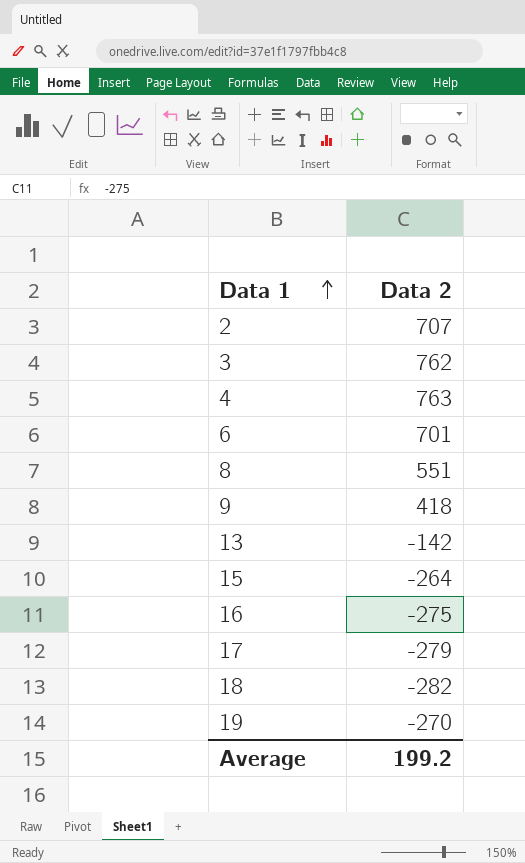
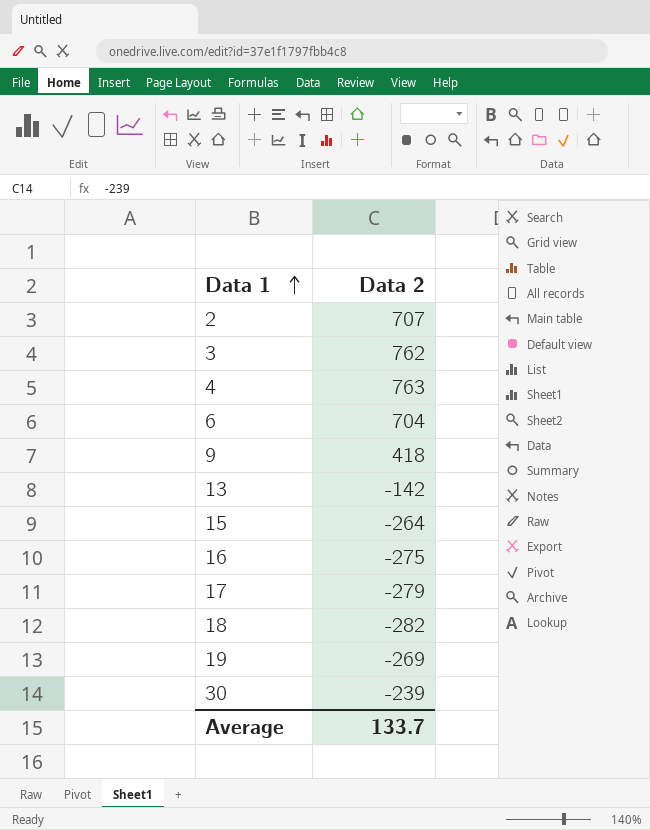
row 8: 551 -> none
6 | Data 2: 701 -> 704
19 | Data 2: -270 -> -269
row 30: none -> -239
Average | Data 2: 199.2 -> 133.7

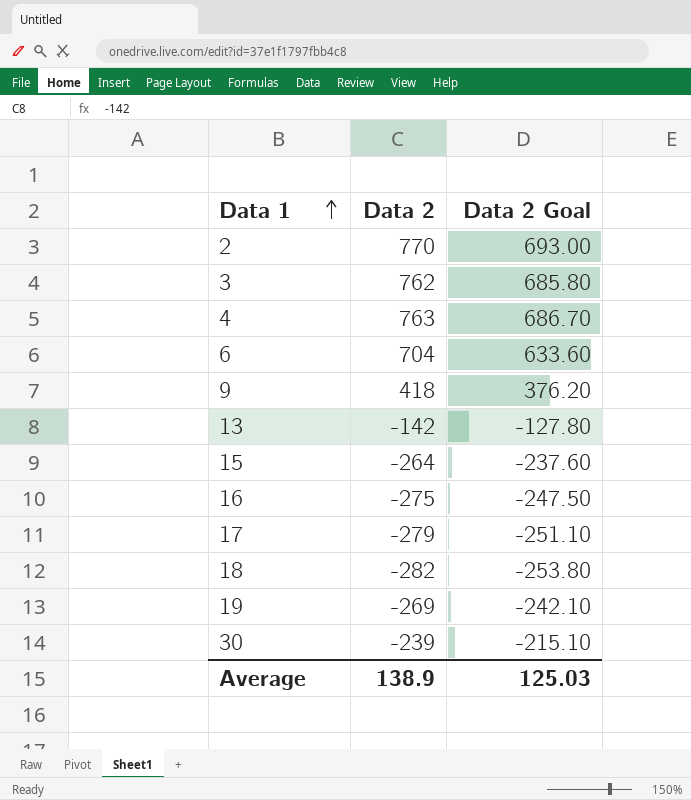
column Data 2 Goal | formula: none -> [Data 2] * 0.9
2 | Data 2: 707 -> 770
Average | Data 2: 133.7 -> 138.9

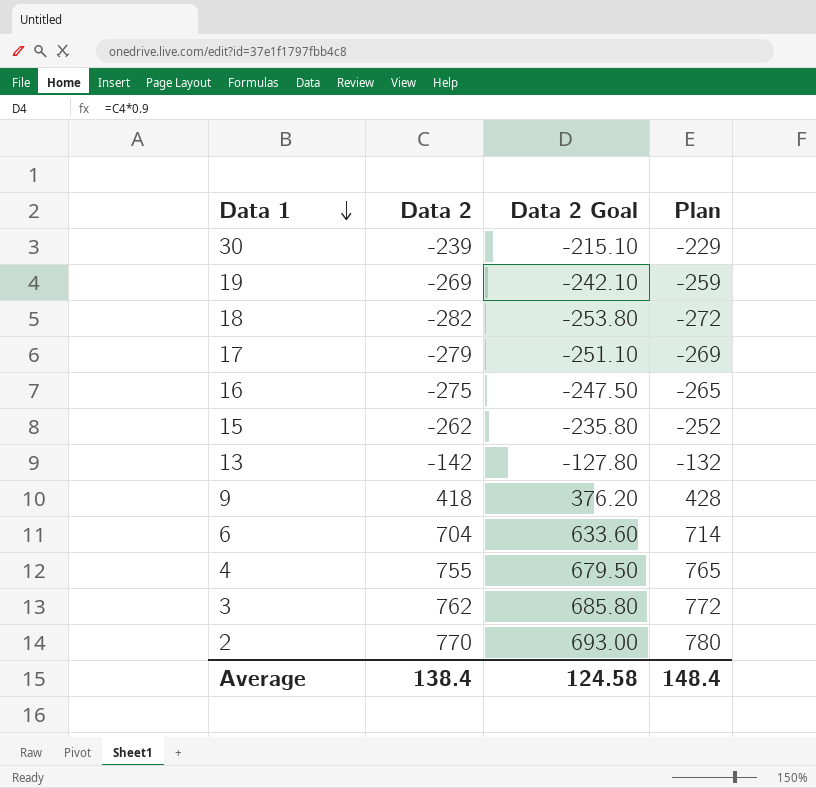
row order: Data 1 ascending -> Data 1 descending
column Plan | formula: none -> [Data 2] + 10
15 | Data 2: -264 -> -262
15 | Data 2 Goal: -237.60 -> -235.80
4 | Data 2: 763 -> 755
4 | Data 2 Goal: 686.70 -> 679.50
Average | Data 2: 138.9 -> 138.4
Average | Data 2 Goal: 125.03 -> 124.58

